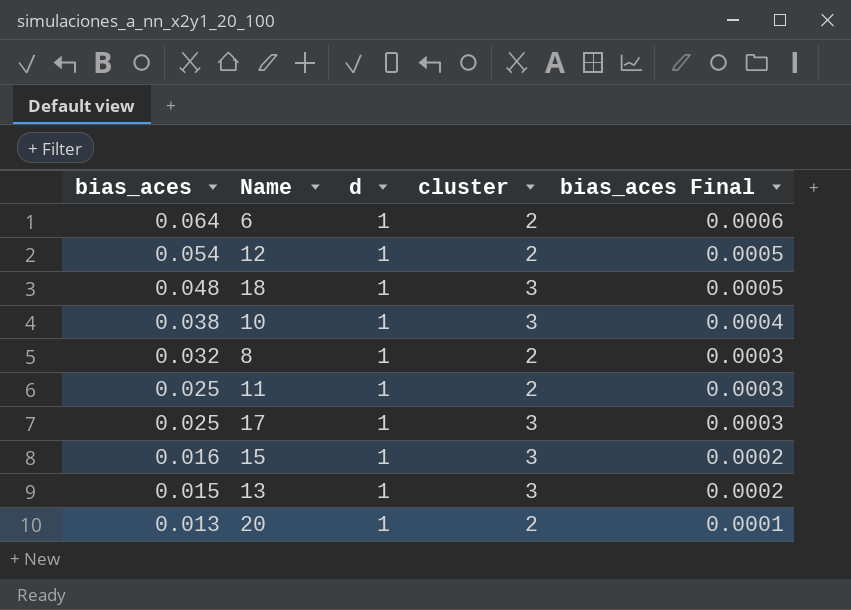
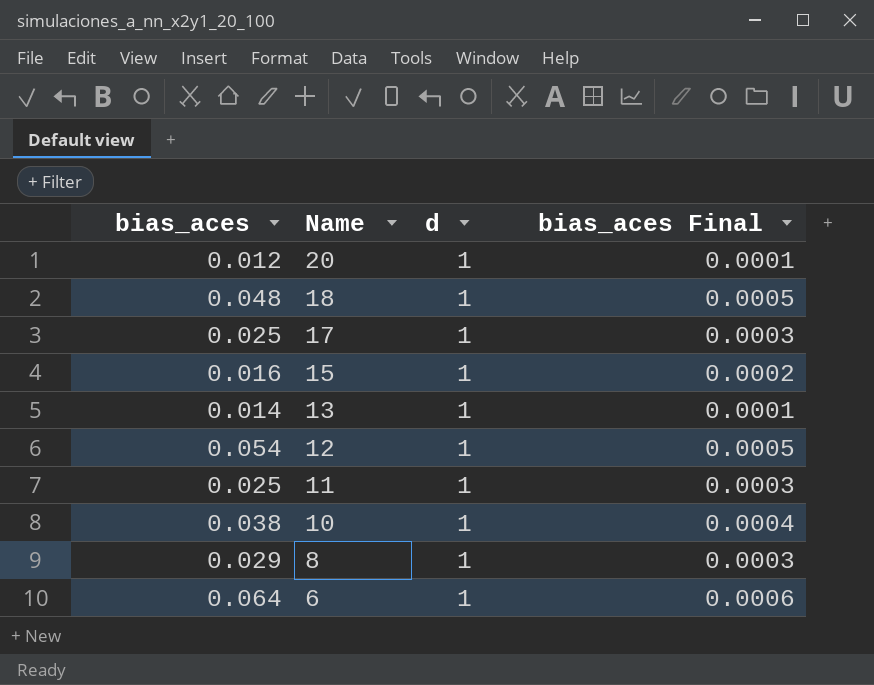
row order: bias_aces descending -> Name descending
column cluster | position: 4 -> none
20 | bias_aces: 0.013 -> 0.012
13 | bias_aces: 0.015 -> 0.014
13 | bias_aces Final: 0.0002 -> 0.0001
8 | bias_aces: 0.032 -> 0.029

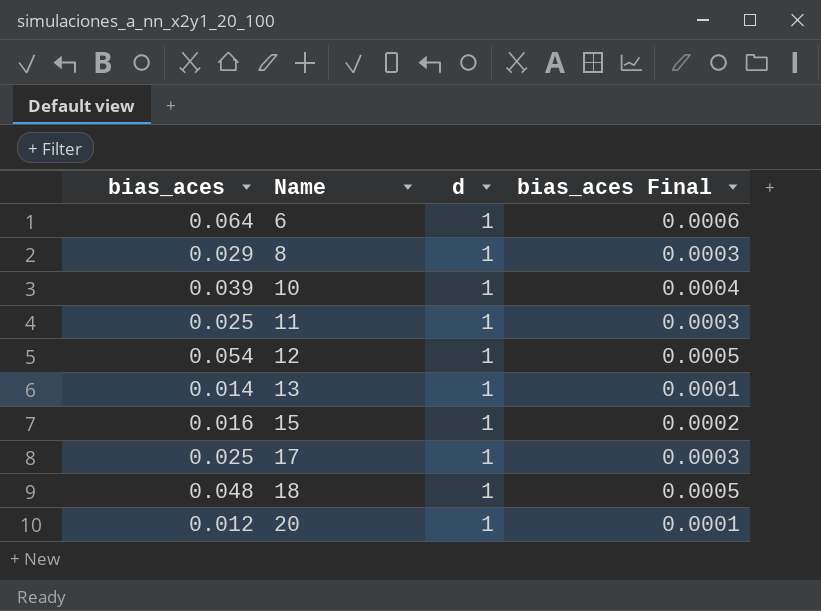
row order: Name descending -> Name ascending
10 | bias_aces: 0.038 -> 0.039

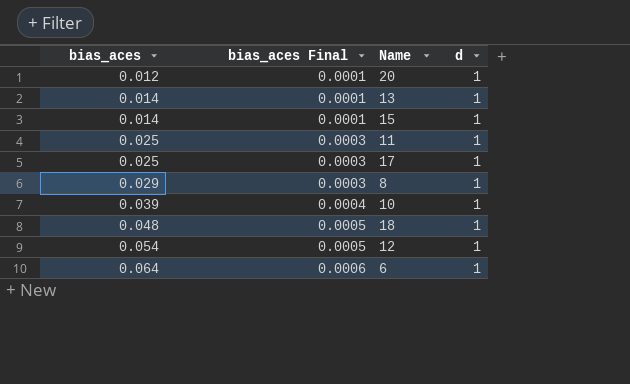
row order: Name ascending -> bias_aces ascending
column bias_aces Final | position: 4 -> 2
15 | bias_aces: 0.016 -> 0.014
15 | bias_aces Final: 0.0002 -> 0.0001

